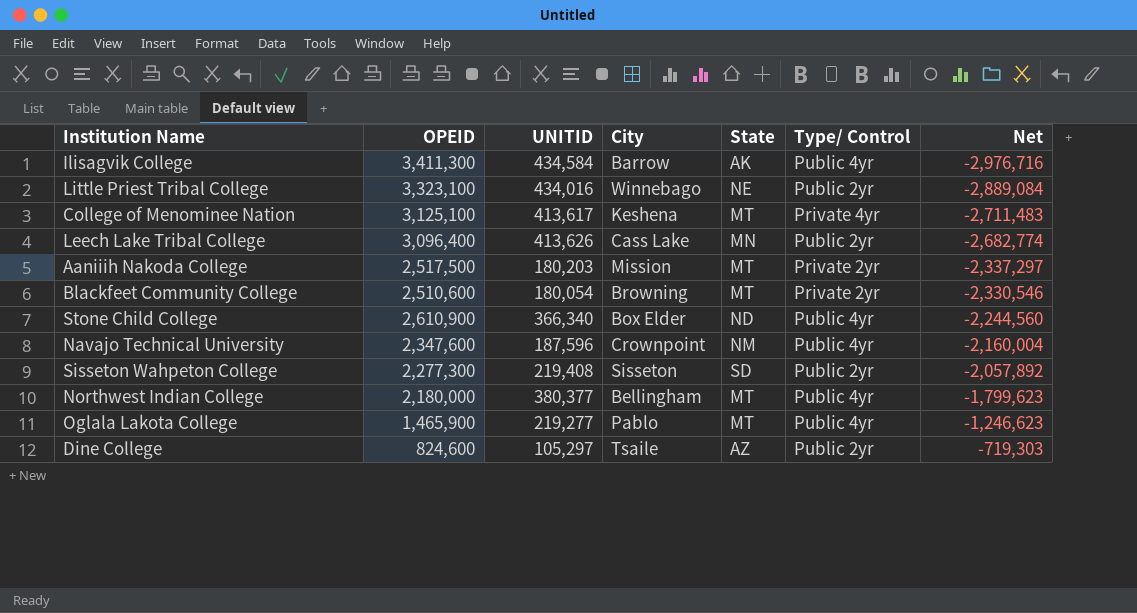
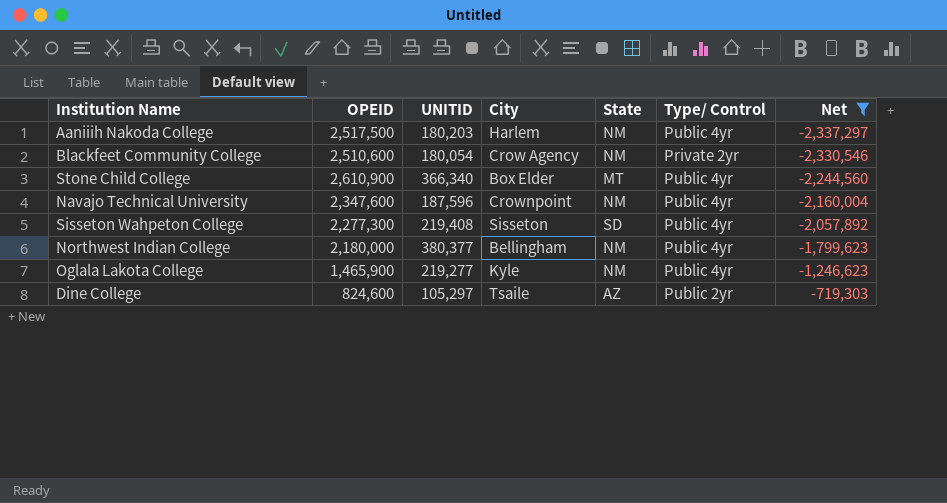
filter: none -> Net >= -2,337,297
Aaniiih Nakoda College | City: Mission -> Harlem
Aaniiih Nakoda College | State: MT -> NM
Aaniiih Nakoda College | Type/ Control: Private 2yr -> Public 4yr
Blackfeet Community College | City: Browning -> Crow Agency
Blackfeet Community College | State: MT -> NM
Stone Child College | State: ND -> MT
Sisseton Wahpeton College | Type/ Control: Public 2yr -> Public 4yr
Northwest Indian College | State: MT -> NM
Oglala Lakota College | City: Pablo -> Kyle
Oglala Lakota College | State: MT -> NM

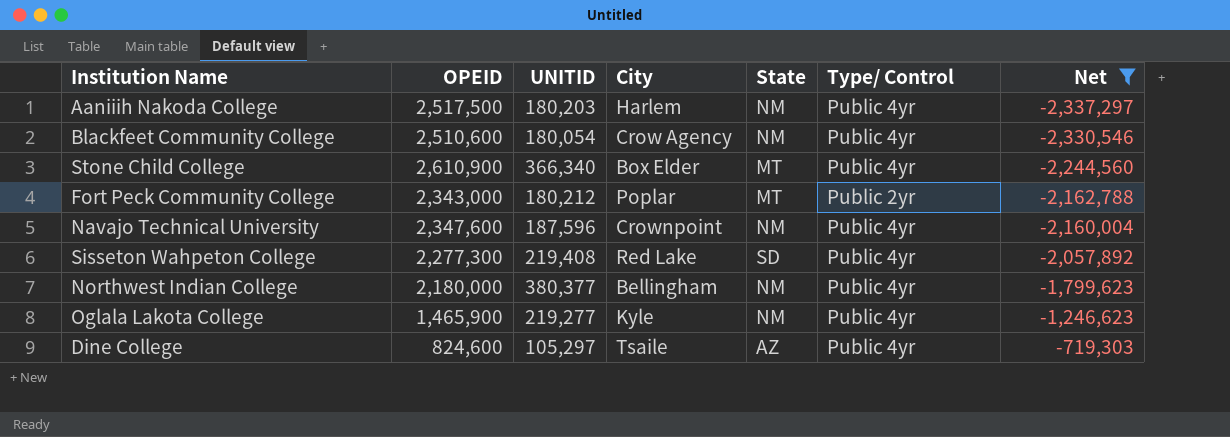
Blackfeet Community College | Type/ Control: Private 2yr -> Public 4yr
row Fort Peck Community College: none -> 2,343,000 | 180,212 | Poplar | MT | Public 2yr | -2,162,788
Sisseton Wahpeton College | City: Sisseton -> Red Lake
Dine College | Type/ Control: Public 2yr -> Public 4yr

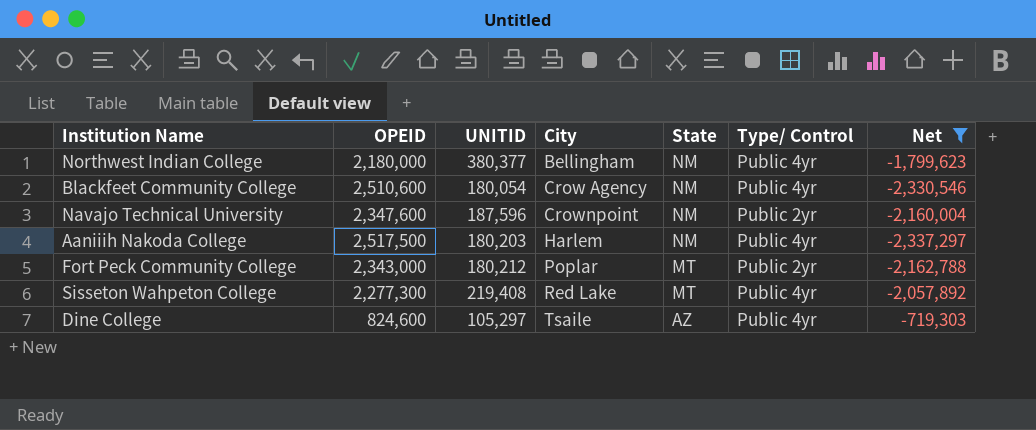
row order: Net ascending -> City ascending
row Stone Child College: 2,610,900 | 366,340 | Box Elder | MT | Public 4yr | -2,244,560 -> none
row Oglala Lakota College: 1,465,900 | 219,277 | Kyle | NM | Public 4yr | -1,246,623 -> none
Navajo Technical University | Type/ Control: Public 4yr -> Public 2yr
Sisseton Wahpeton College | State: SD -> MT

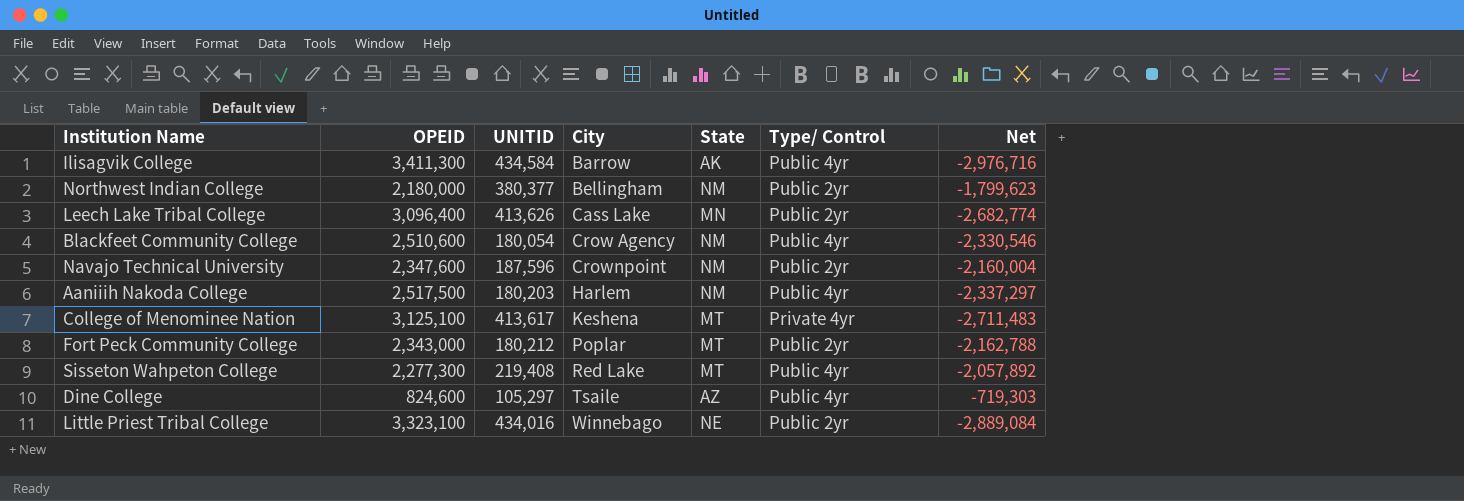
filter: Net >= -2,337,297 -> none
Northwest Indian College | Type/ Control: Public 4yr -> Public 2yr

